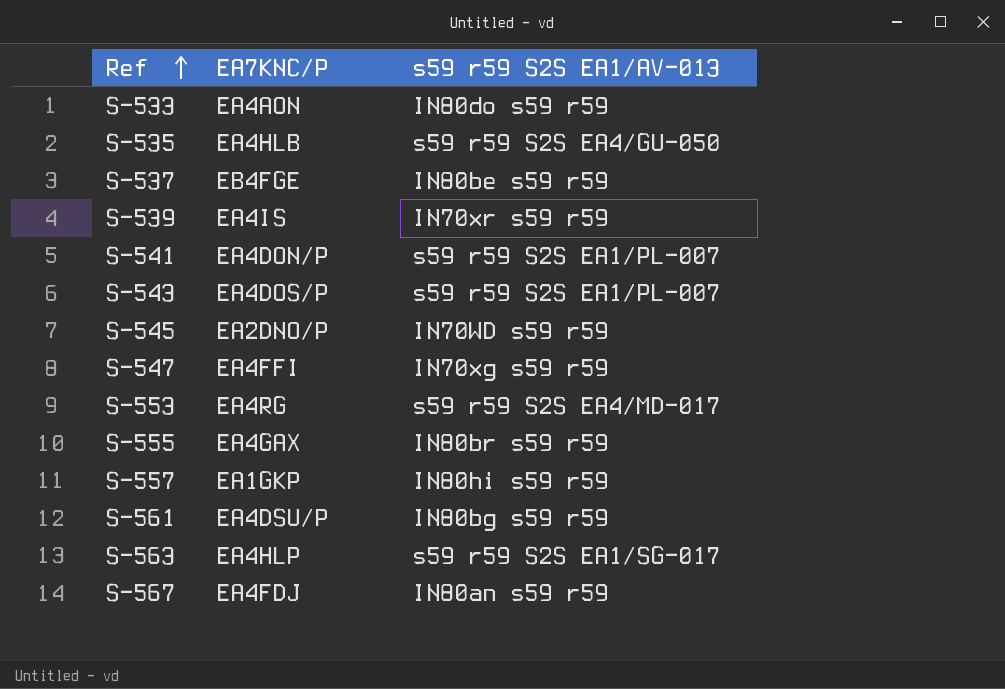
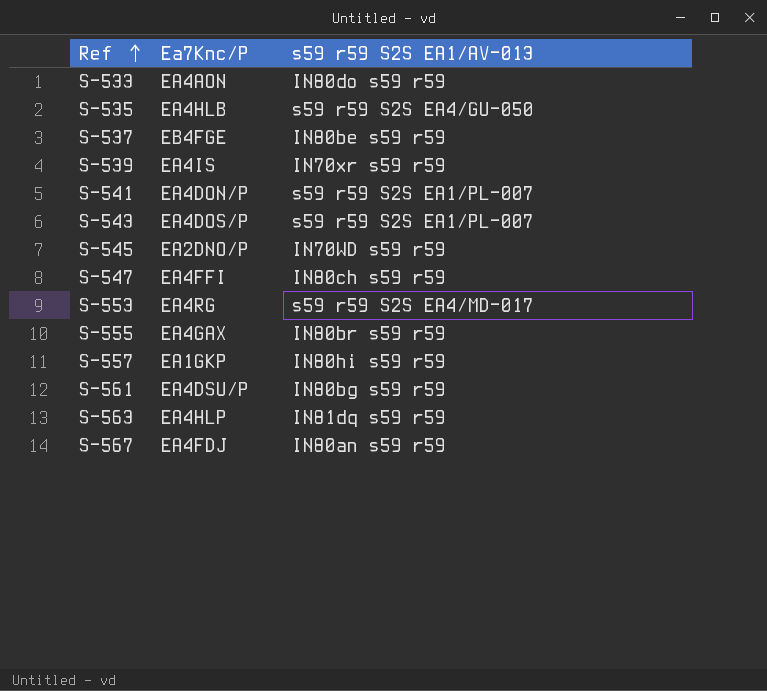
column name: EA7KNC/P -> Ea7Knc/P
S-547 | s59 r59 S2S EA1/AV-013: IN70xg s59 r59 -> IN80ch s59 r59
S-563 | s59 r59 S2S EA1/AV-013: s59 r59 S2S EA1/SG-017 -> IN81dq s59 r59

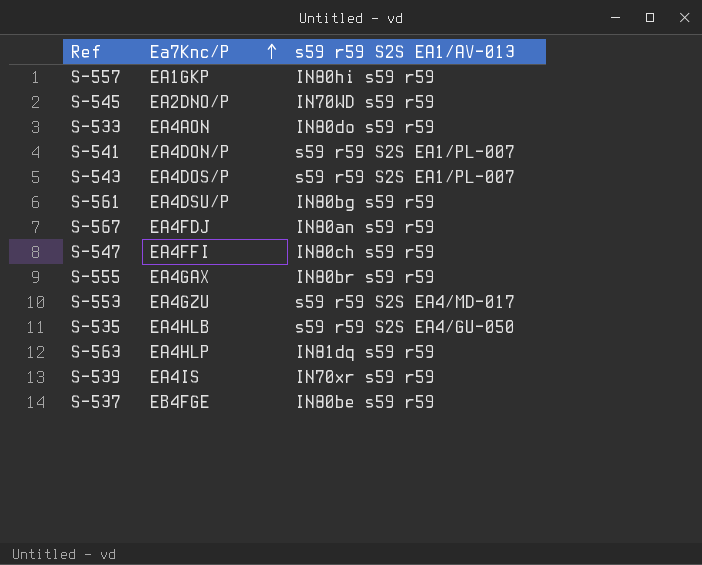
row order: Ref ascending -> Ea7Knc/P ascending
S-553 | Ea7Knc/P: EA4RG -> EA4GZU

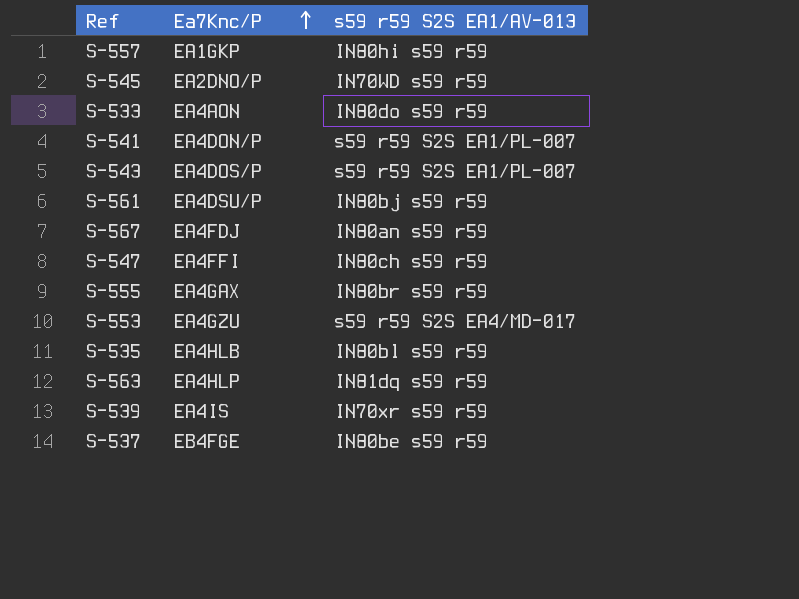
S-561 | s59 r59 S2S EA1/AV-013: IN80bg s59 r59 -> IN80bj s59 r59
S-535 | s59 r59 S2S EA1/AV-013: s59 r59 S2S EA4/GU-050 -> IN80bl s59 r59

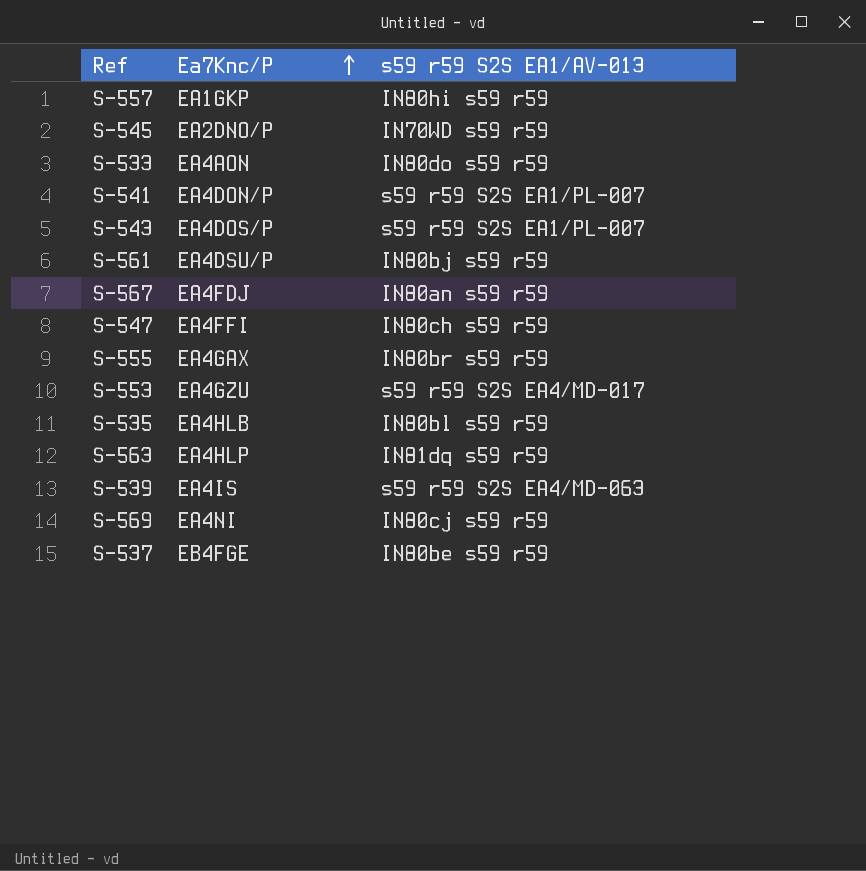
S-539 | s59 r59 S2S EA1/AV-013: IN70xr s59 r59 -> s59 r59 S2S EA4/MD-063
row S-569: none -> EA4NI | IN80cj s59 r59

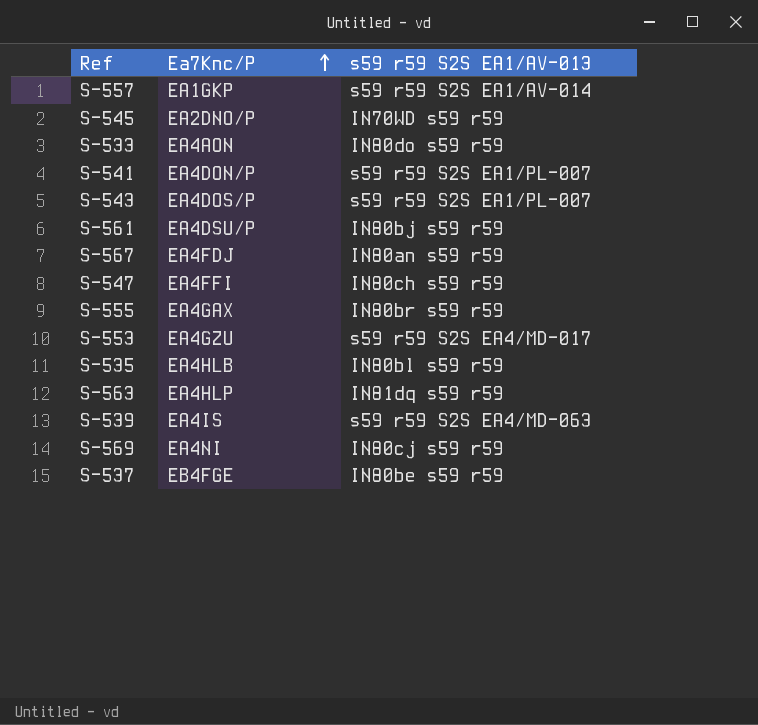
S-557 | s59 r59 S2S EA1/AV-013: IN80hi s59 r59 -> s59 r59 S2S EA1/AV-014

